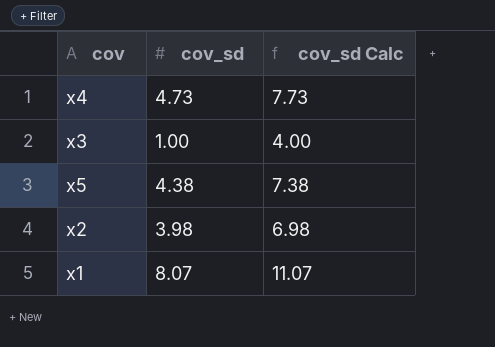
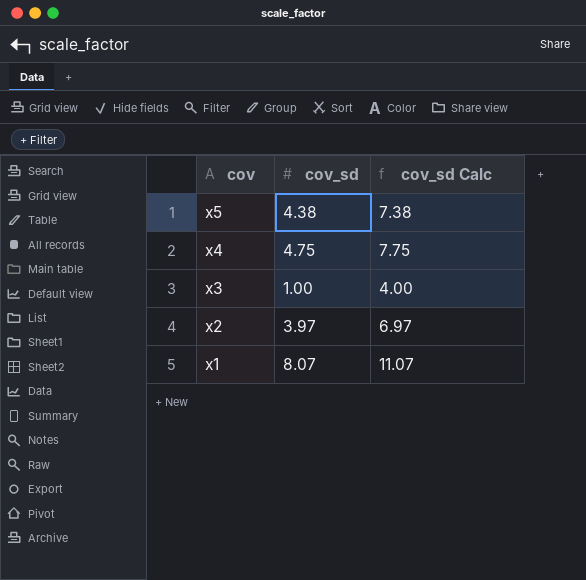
row order: none -> cov descending
x4 | cov_sd: 4.73 -> 4.75
x4 | cov_sd Calc: 7.73 -> 7.75
x2 | cov_sd: 3.98 -> 3.97
x2 | cov_sd Calc: 6.98 -> 6.97

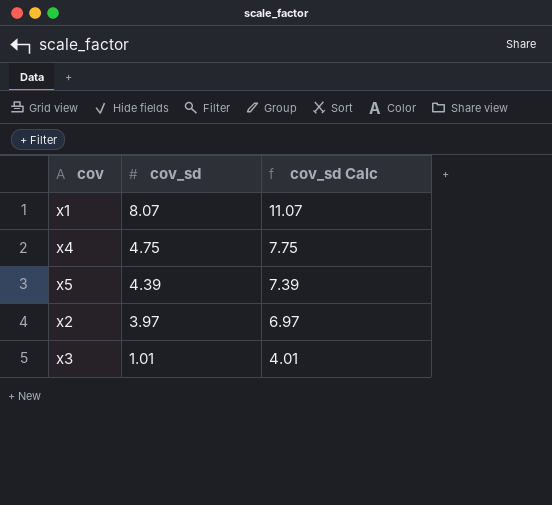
row order: cov descending -> cov_sd descending
x5 | cov_sd: 4.38 -> 4.39
x5 | cov_sd Calc: 7.38 -> 7.39
x3 | cov_sd: 1.00 -> 1.01
x3 | cov_sd Calc: 4.00 -> 4.01

